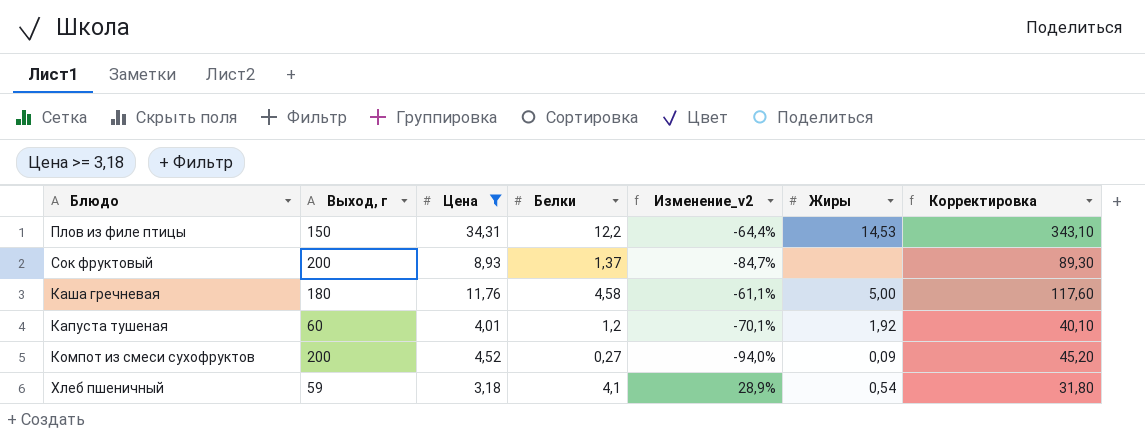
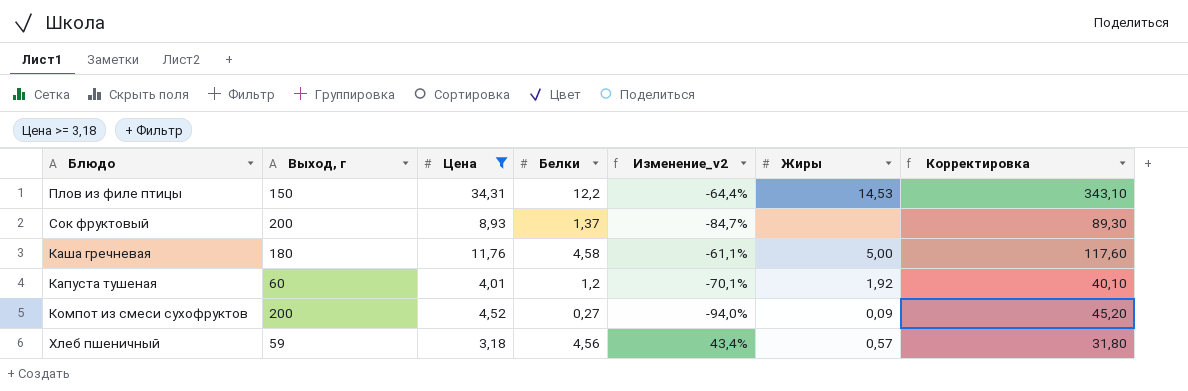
Хлеб пшеничный | Белки: 4,1 -> 4,56
Хлеб пшеничный | Изменение_v2: 28,9% -> 43,4%
Хлеб пшеничный | Жиры: 0,54 -> 0,57

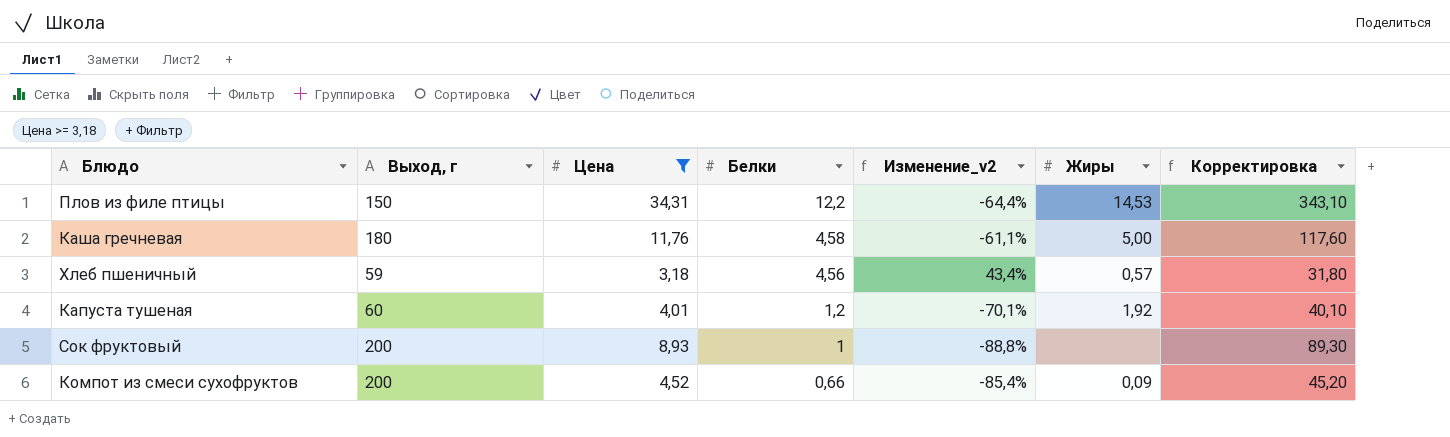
row order: none -> Белки descending
Сок фруктовый | Белки: 1,37 -> 1
Сок фруктовый | Изменение_v2: -84,7% -> -88,8%
Компот из смеси сухофруктов | Белки: 0,27 -> 0,66
Компот из смеси сухофруктов | Изменение_v2: -94,0% -> -85,4%

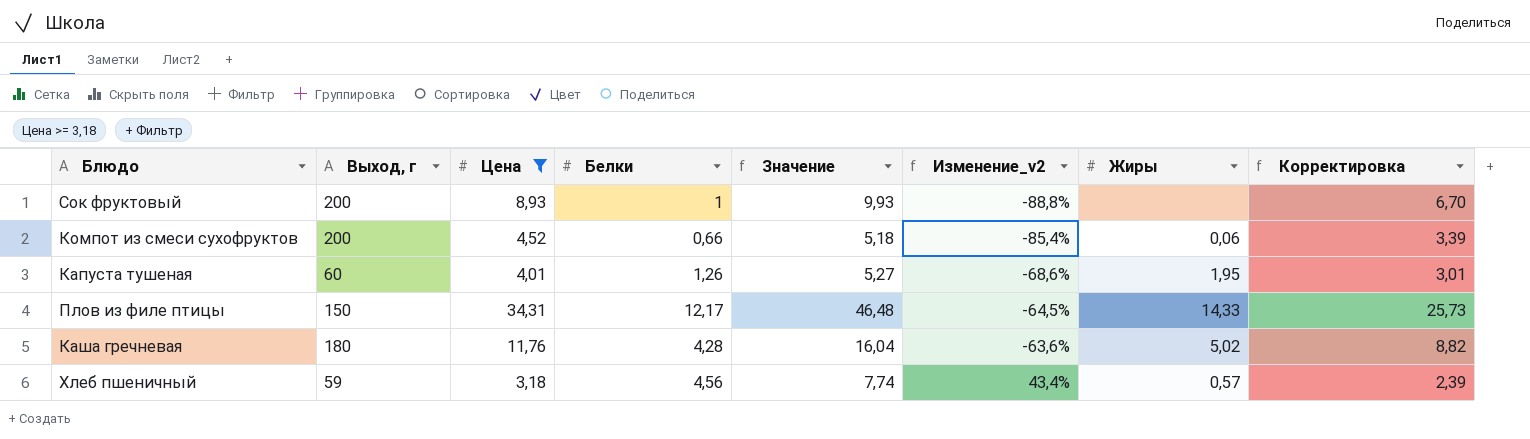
row order: Белки descending -> Изменение_v2 ascending
column Значение | formula: none -> [Цена] + [Белки]
column Корректировка | formula: [Цена] * 10 -> [Цена] * 0,75
Компот из смеси сухофруктов | Жиры: 0,09 -> 0,06
Капуста тушеная | Белки: 1,2 -> 1,26
Капуста тушеная | Изменение_v2: -70,1% -> -68,6%
Капуста тушеная | Жиры: 1,92 -> 1,95
Плов из филе птицы | Белки: 12,2 -> 12,17
Плов из филе птицы | Изменение_v2: -64,4% -> -64,5%
Плов из филе птицы | Жиры: 14,53 -> 14,33
Каша гречневая | Белки: 4,58 -> 4,28
Каша гречневая | Изменение_v2: -61,1% -> -63,6%
Каша гречневая | Жиры: 5,00 -> 5,02

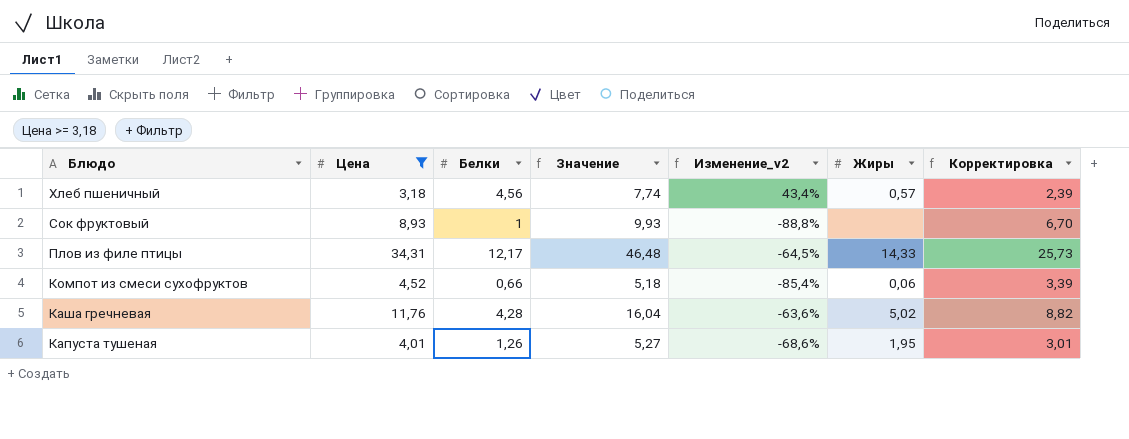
row order: Изменение_v2 ascending -> Блюдо descending
column Выход, г | position: 2 -> none

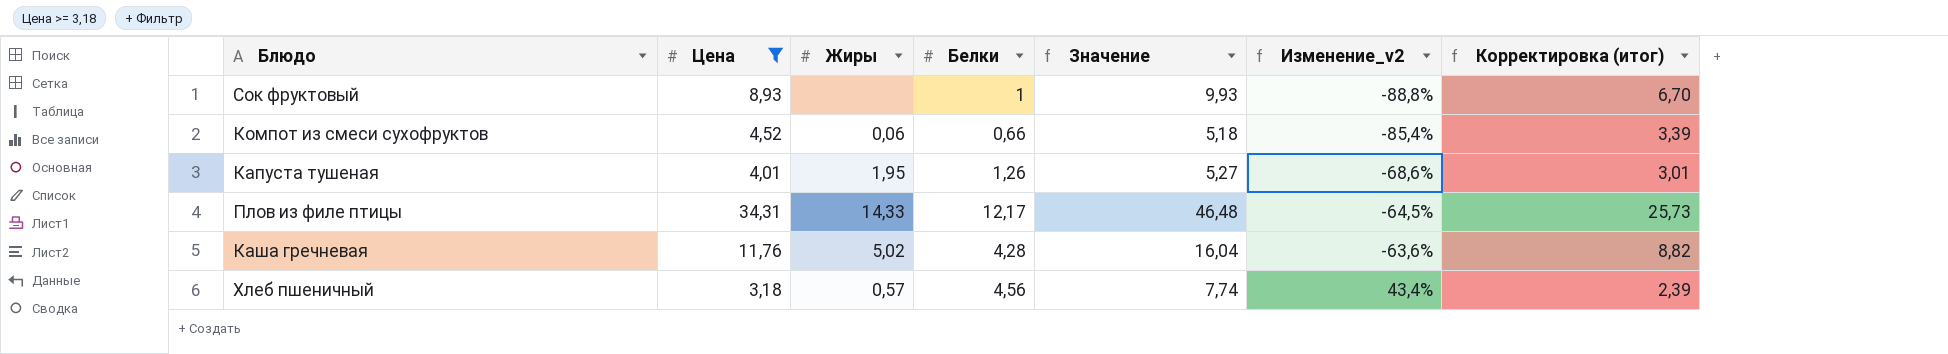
row order: Блюдо descending -> Изменение_v2 ascending
column Жиры | position: 6 -> 3
column name: Корректировка -> Корректировка (итог)

